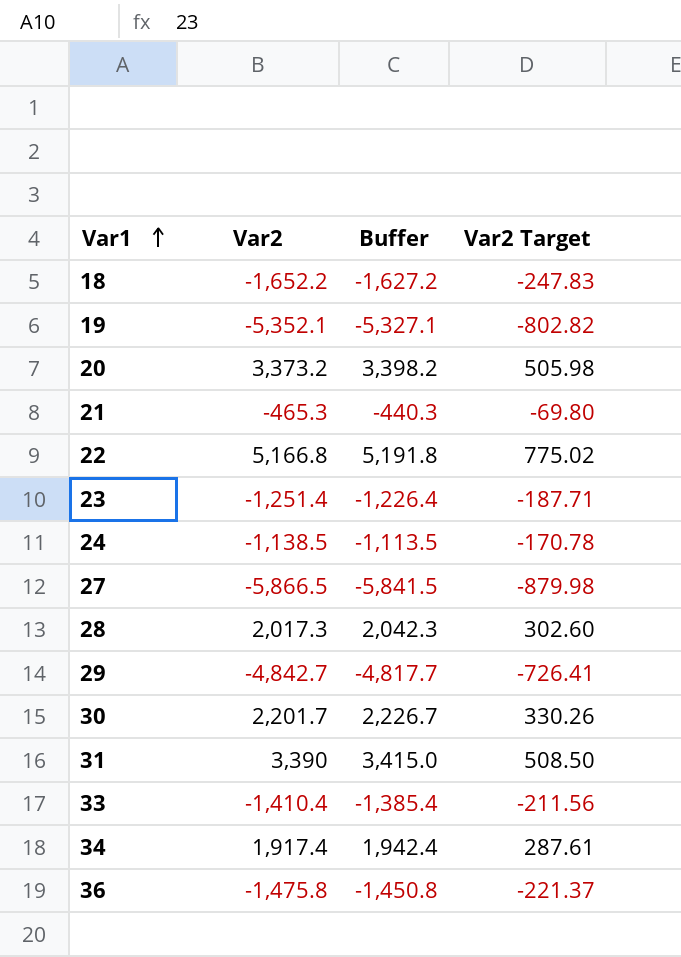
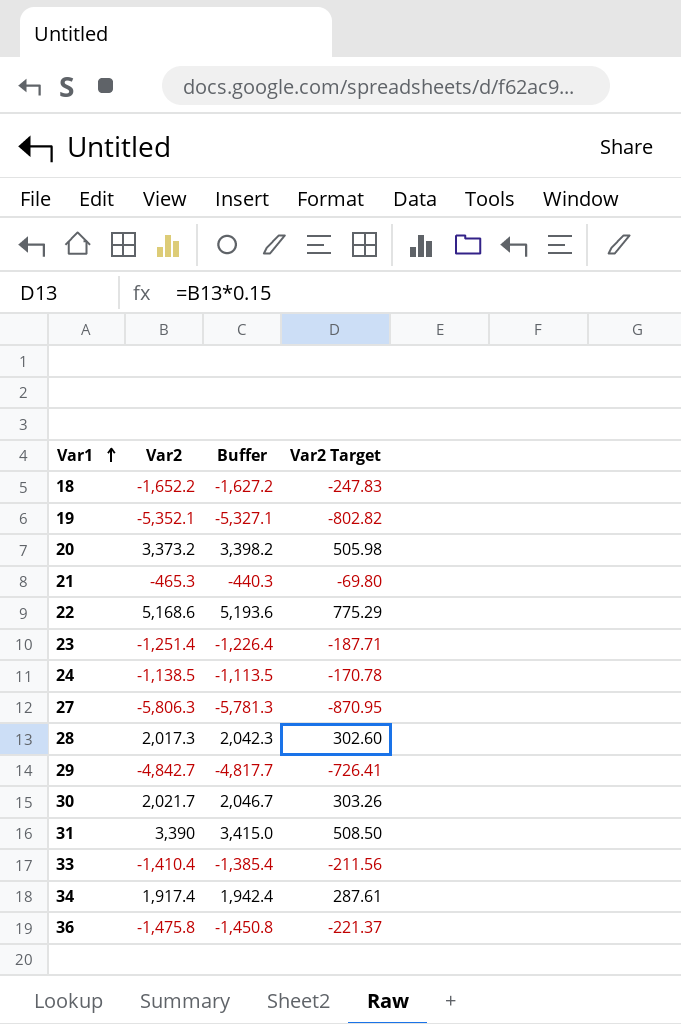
22 | Var2: 5,166.8 -> 5,168.6
22 | Buffer: 5,191.8 -> 5,193.6
22 | Var2 Target: 775.02 -> 775.29
27 | Var2: -5,866.5 -> -5,806.3
27 | Buffer: -5,841.5 -> -5,781.3
27 | Var2 Target: -879.98 -> -870.95
30 | Var2: 2,201.7 -> 2,021.7
30 | Buffer: 2,226.7 -> 2,046.7
30 | Var2 Target: 330.26 -> 303.26

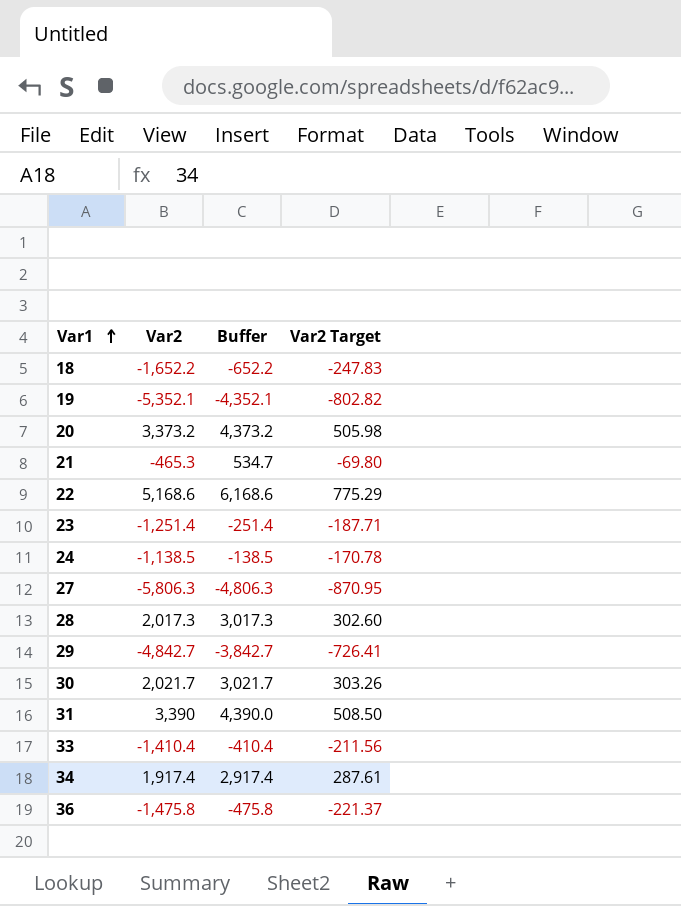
column Buffer | formula: [Var2] + 25 -> [Var2] + 1000

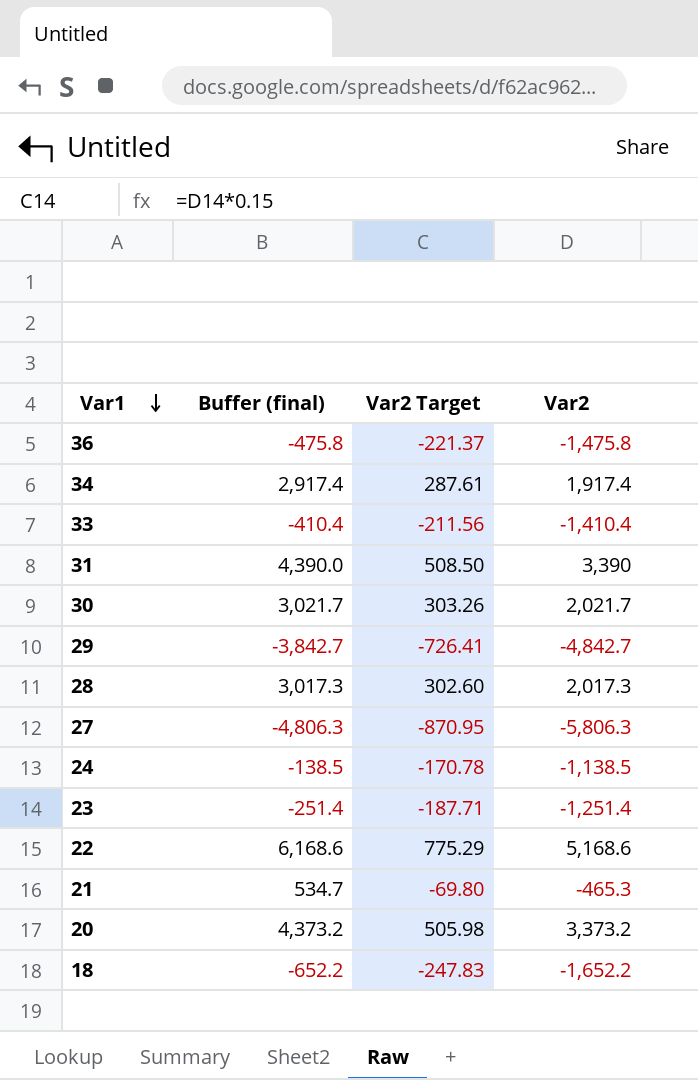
row order: Var1 ascending -> Var1 descending
column name: Buffer -> Buffer (final)
column Var2 | position: 2 -> 4
row 19: -5,352.1 | -4,352.1 | -802.82 -> none

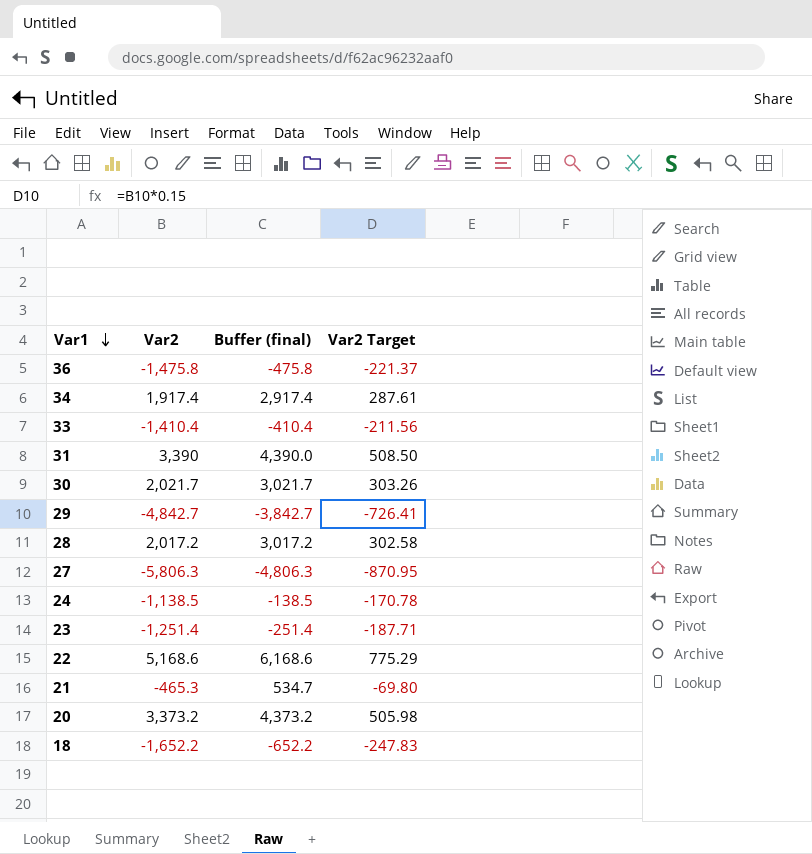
column Var2 | position: 4 -> 2
28 | Var2: 2,017.3 -> 2,017.2
28 | Buffer (final): 3,017.3 -> 3,017.2
28 | Var2 Target: 302.60 -> 302.58

